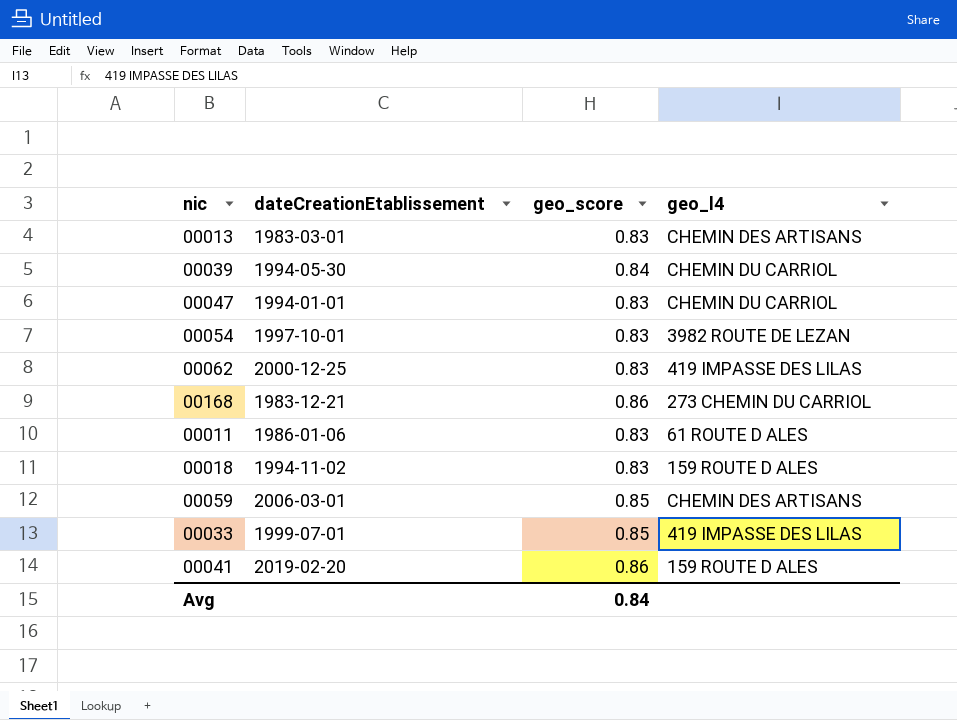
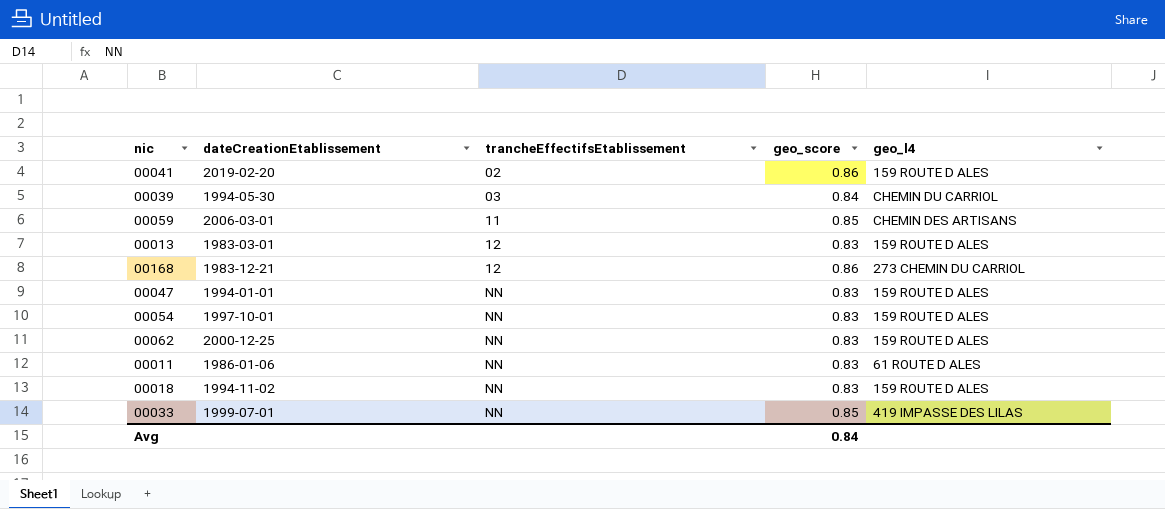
row order: none -> trancheEffectifsEtablissement ascending
column trancheEffectifsEtablissement | position: none -> 3
00013 | geo_l4: CHEMIN DES ARTISANS -> 159 ROUTE D ALES
00047 | geo_l4: CHEMIN DU CARRIOL -> 159 ROUTE D ALES
00054 | geo_l4: 3982 ROUTE DE LEZAN -> 159 ROUTE D ALES
00062 | geo_l4: 419 IMPASSE DES LILAS -> 159 ROUTE D ALES

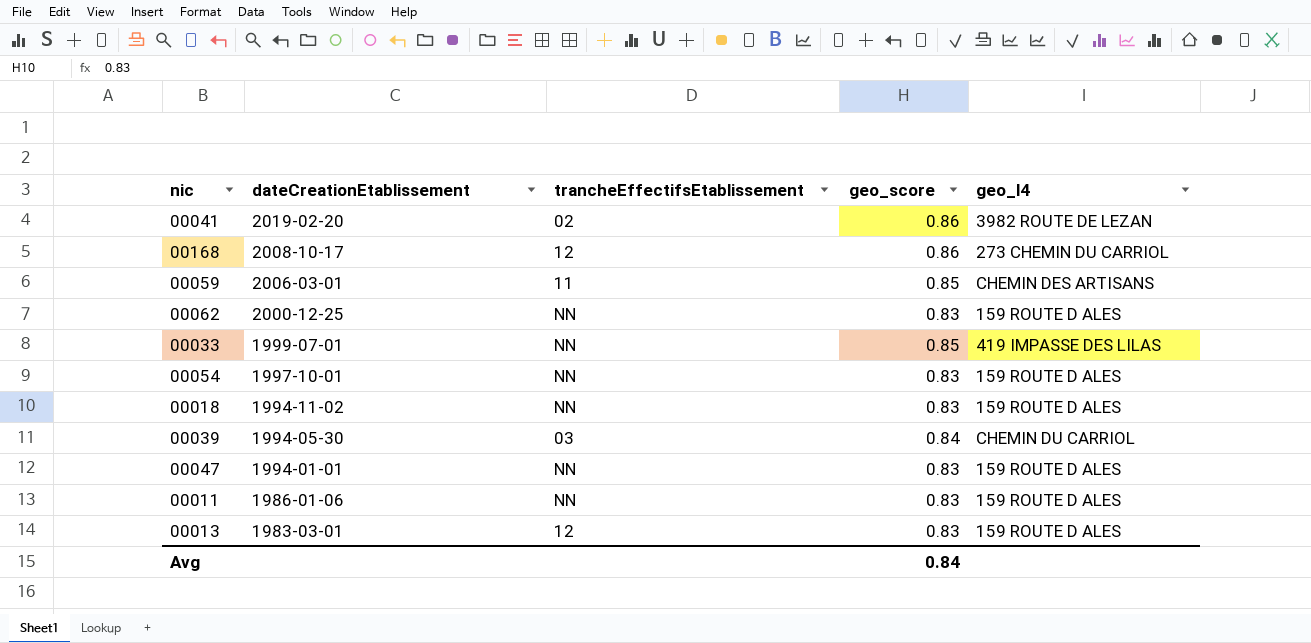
row order: trancheEffectifsEtablissement ascending -> dateCreationEtablissement descending
00041 | geo_l4: 159 ROUTE D ALES -> 3982 ROUTE DE LEZAN
00168 | dateCreationEtablissement: 1983-12-21 -> 2008-10-17
00011 | geo_l4: 61 ROUTE D ALES -> 159 ROUTE D ALES

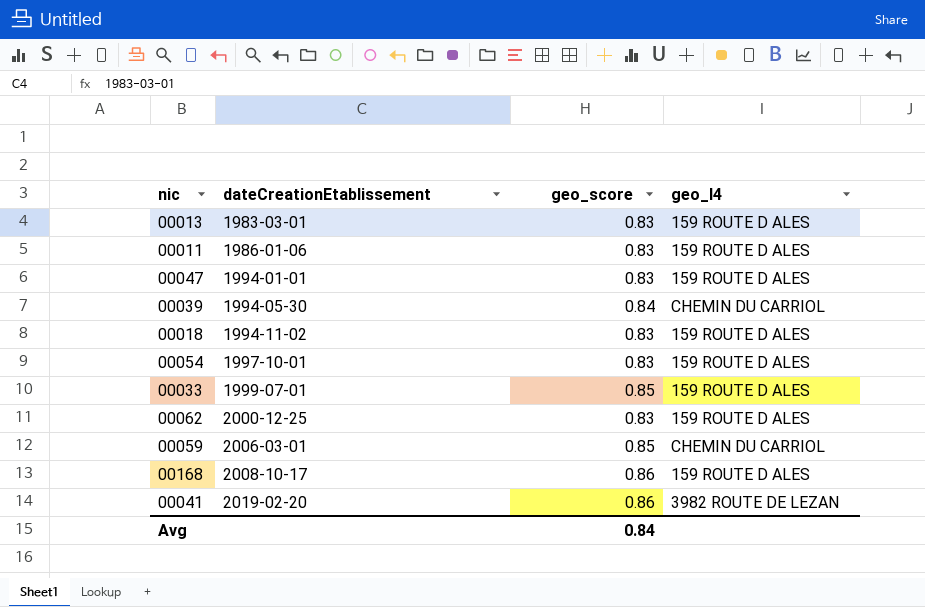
row order: dateCreationEtablissement descending -> dateCreationEtablissement ascending
column trancheEffectifsEtablissement | position: 3 -> none
00033 | geo_l4: 419 IMPASSE DES LILAS -> 159 ROUTE D ALES
00059 | geo_l4: CHEMIN DES ARTISANS -> CHEMIN DU CARRIOL
00168 | geo_l4: 273 CHEMIN DU CARRIOL -> 159 ROUTE D ALES

